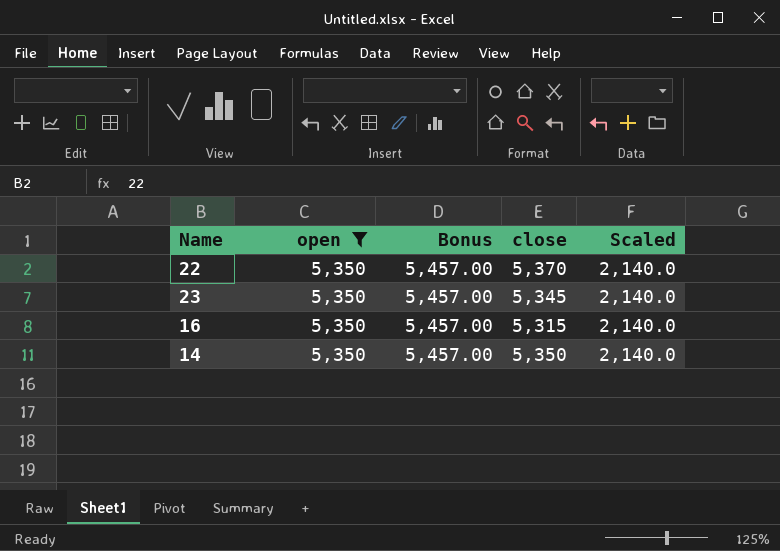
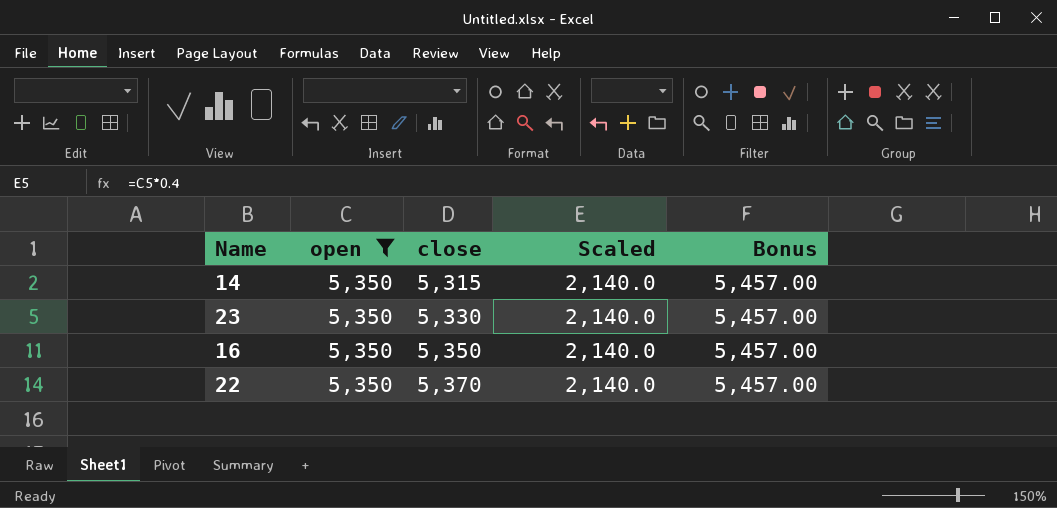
row order: none -> close ascending
column Bonus | position: 3 -> 5
14 | close: 5,350 -> 5,315
23 | close: 5,345 -> 5,330
16 | close: 5,315 -> 5,350

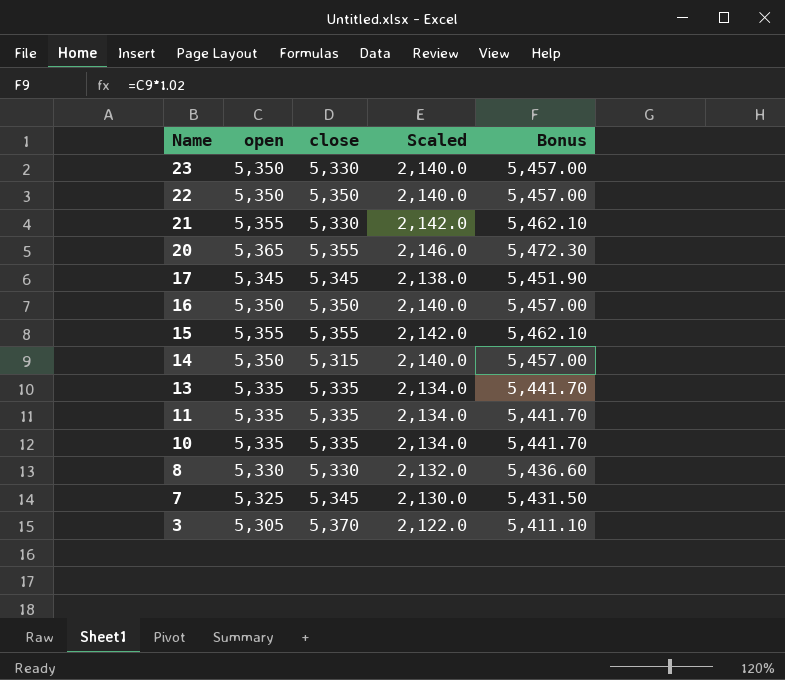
filter: open = 5,350 -> none
row order: close ascending -> Name descending
22 | close: 5,370 -> 5,350

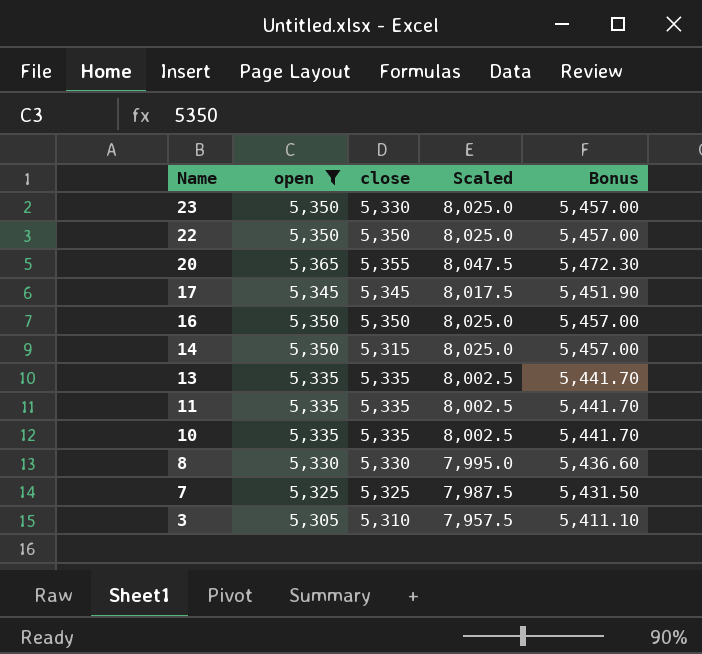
filter: none -> open != 5,355
column Scaled | formula: [open] * 0.4 -> [open] * 1.5
7 | close: 5,345 -> 5,325
3 | close: 5,370 -> 5,310

